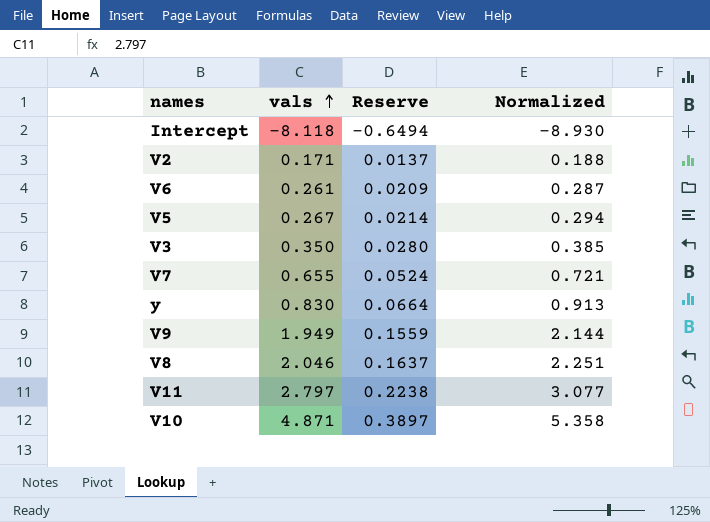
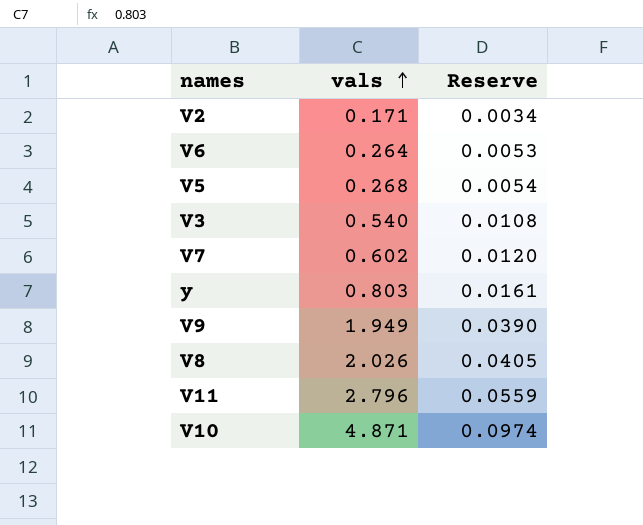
column Normalized | formula: [vals] * 1.1 -> none
column Reserve | formula: [vals] * 0.08 -> [vals] * 0.02
row Intercept: -8.118 | -0.6494 | -8.930 -> none
V6 | vals: 0.261 -> 0.264
V5 | vals: 0.267 -> 0.268
V3 | vals: 0.350 -> 0.540
V7 | vals: 0.655 -> 0.602
y | vals: 0.830 -> 0.803
V8 | vals: 2.046 -> 2.026
V11 | vals: 2.797 -> 2.796

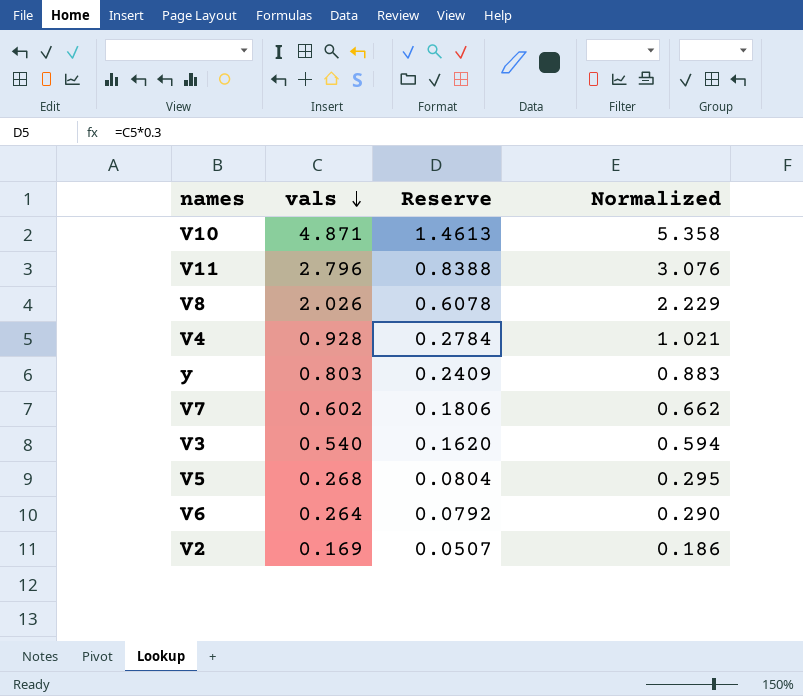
row order: vals ascending -> vals descending
column Reserve | formula: [vals] * 0.02 -> [vals] * 0.3
column Normalized | formula: none -> [vals] * 1.1
row V9: 1.949 | 0.0390 -> none
row V4: none -> 0.928 | 0.2784 | 1.021
V2 | vals: 0.171 -> 0.169

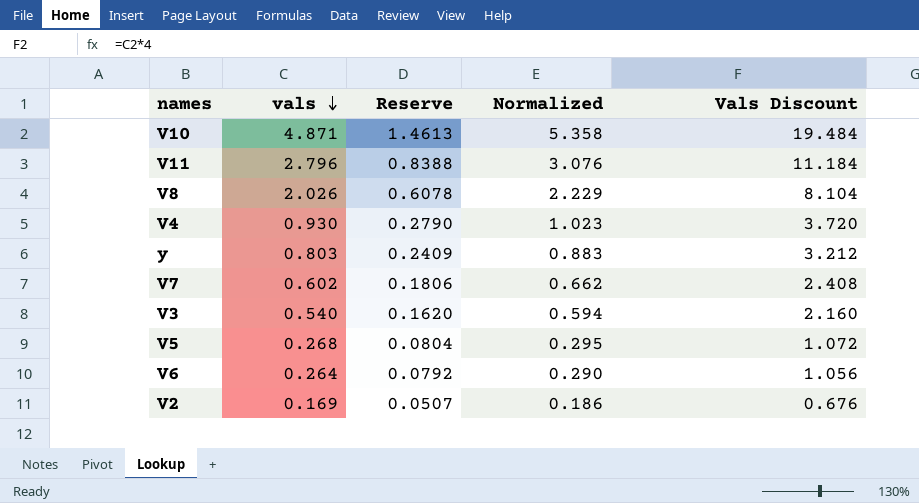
column Vals Discount | formula: none -> [vals] * 4
V4 | vals: 0.928 -> 0.930
V4 | Reserve: 0.2784 -> 0.2790
V4 | Normalized: 1.021 -> 1.023

